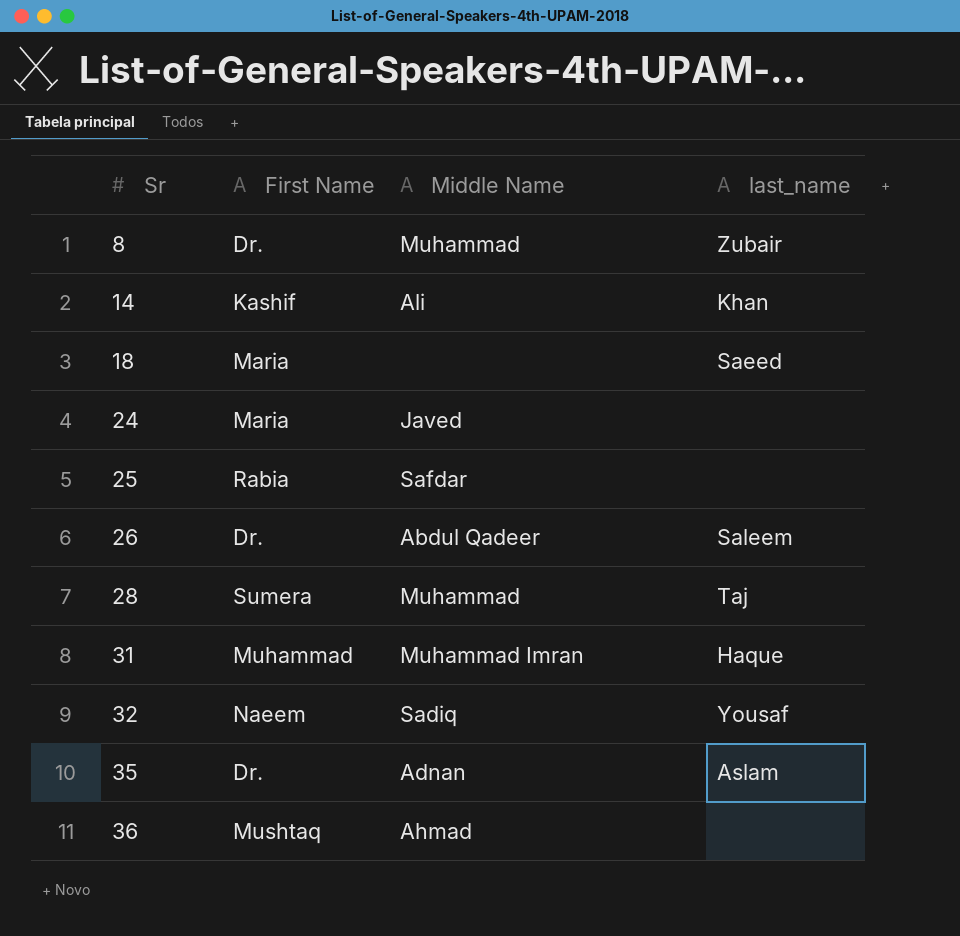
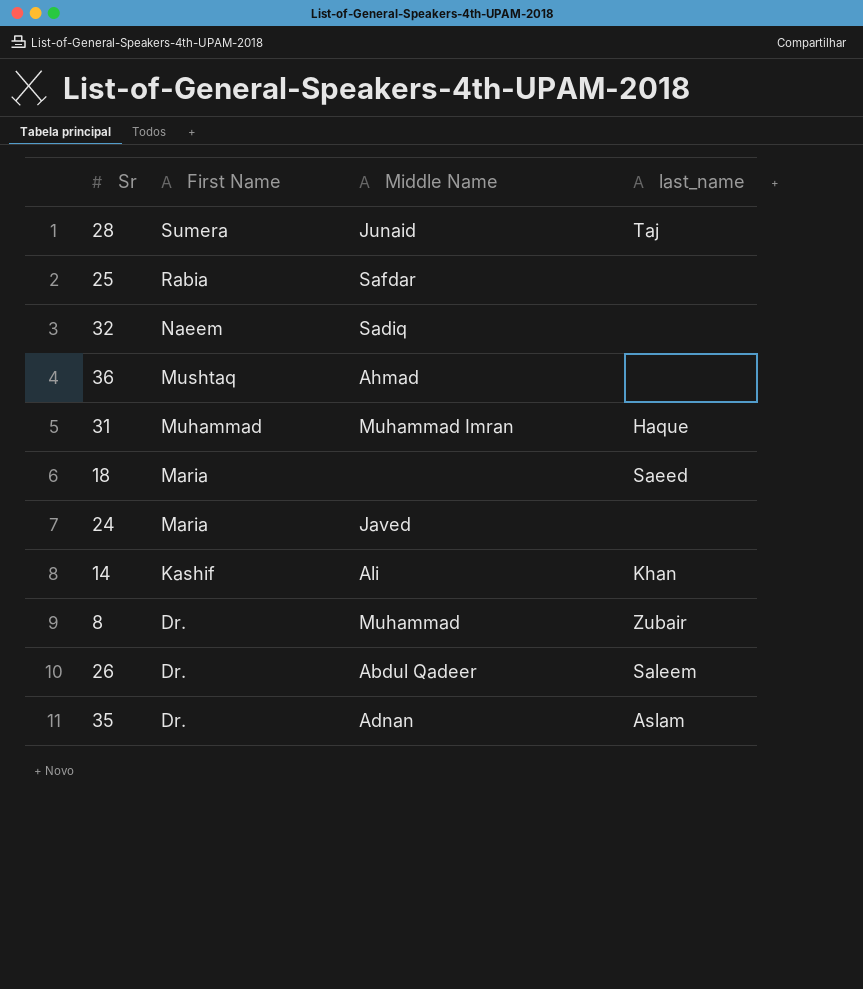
row order: Sr ascending -> First Name descending
28 | Middle Name: Muhammad -> Junaid
32 | last_name: Yousaf -> none

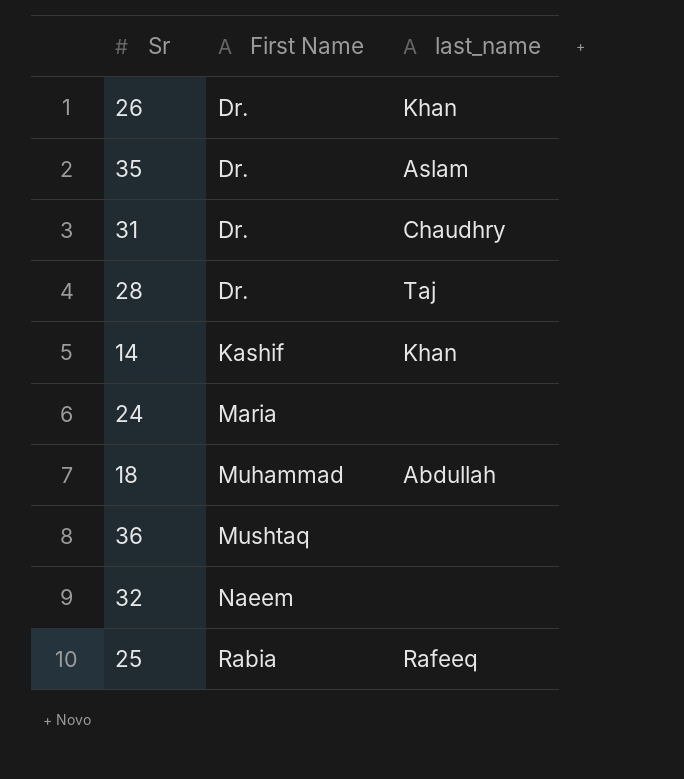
row order: First Name descending -> First Name ascending
column Middle Name | position: 3 -> none
row 8: Dr. | Muhammad | Zubair -> none
26 | last_name: Saleem -> Khan
31 | First Name: Muhammad -> Dr.
31 | last_name: Haque -> Chaudhry
28 | First Name: Sumera -> Dr.
18 | First Name: Maria -> Muhammad
18 | last_name: Saeed -> Abdullah
25 | last_name: none -> Rafeeq

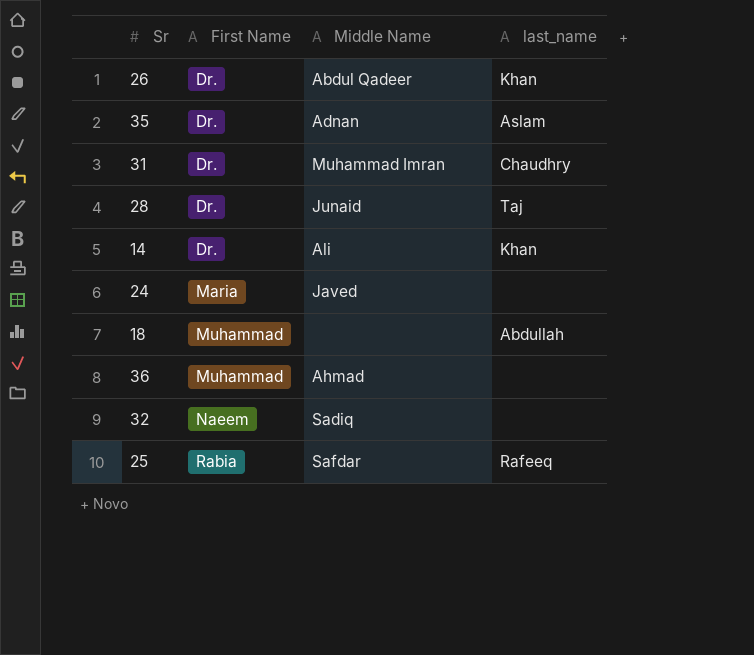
column Middle Name | position: none -> 3
14 | First Name: Kashif -> Dr.
36 | First Name: Mushtaq -> Muhammad

